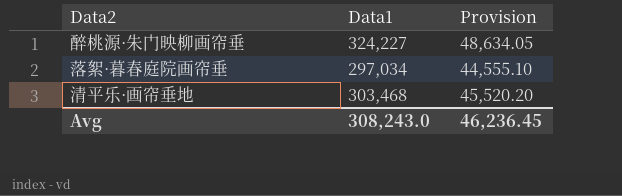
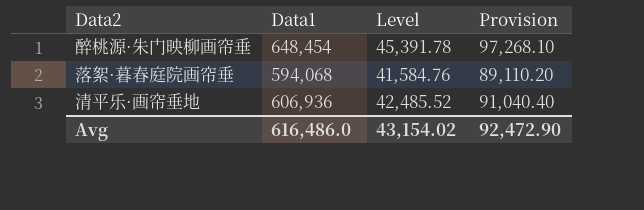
column Level | formula: none -> [Data1] * 0.07
醉桃源·朱门映柳画帘垂 | Data1: 324,227 -> 648,454
醉桃源·朱门映柳画帘垂 | Provision: 48,634.05 -> 97,268.10
落絮·暮春庭院画帘垂 | Data1: 297,034 -> 594,068
落絮·暮春庭院画帘垂 | Provision: 44,555.10 -> 89,110.20
清平乐·画帘垂地 | Data1: 303,468 -> 606,936
清平乐·画帘垂地 | Provision: 45,520.20 -> 91,040.40
Avg | Data1: 308,243.0 -> 616,486.0
Avg | Provision: 46,236.45 -> 92,472.90

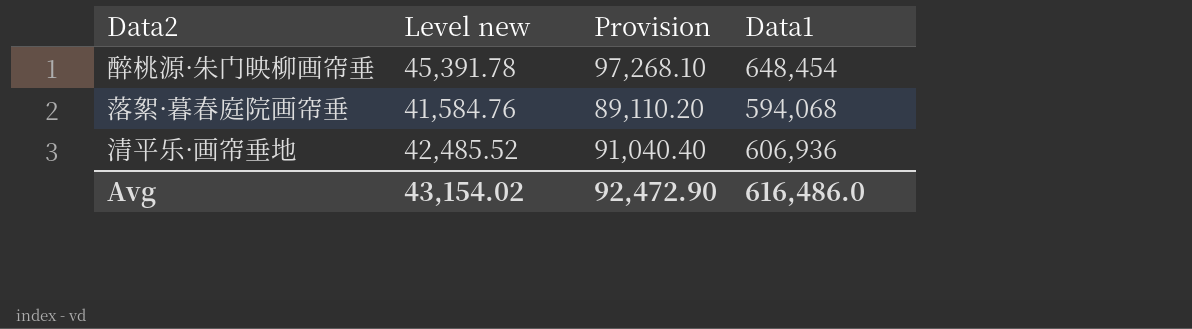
column name: Level -> Level new
column Data1 | position: 2 -> 4

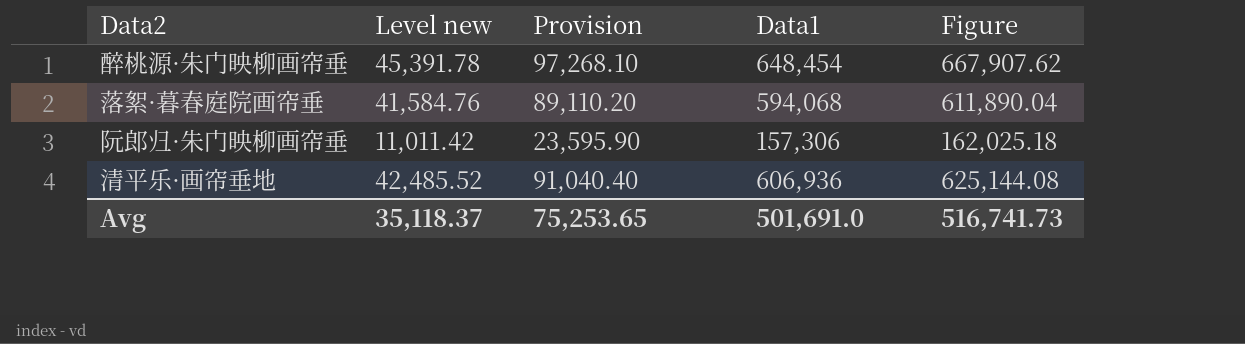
column Figure | formula: none -> [Data1] * 1.03
row 阮郎归·朱门映柳画帘垂: none -> 11,011.42 | 23,595.90 | 157,306 | 162,025.18
Avg | Level new: 43,154.02 -> 35,118.37
Avg | Provision: 92,472.90 -> 75,253.65
Avg | Data1: 616,486.0 -> 501,691.0

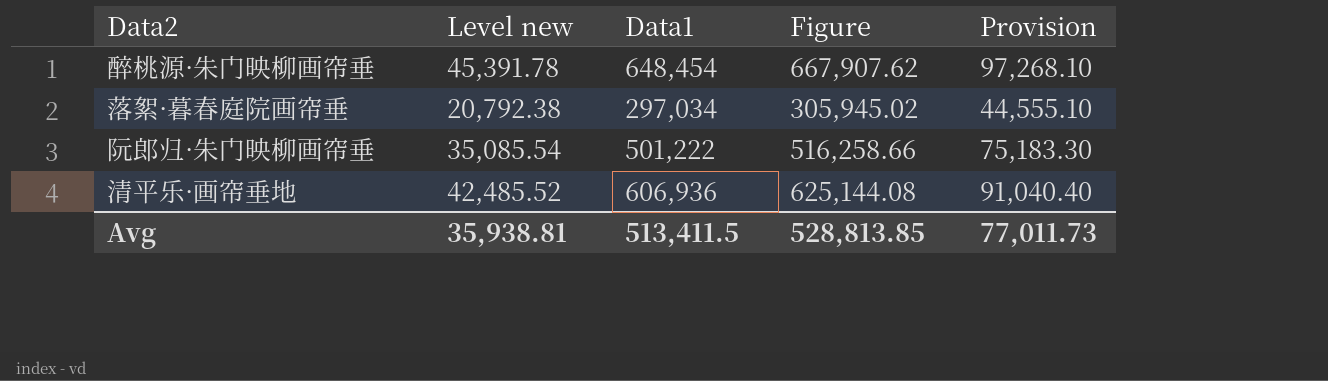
column Provision | position: 3 -> 5
落絮·暮春庭院画帘垂 | Level new: 41,584.76 -> 20,792.38
落絮·暮春庭院画帘垂 | Data1: 594,068 -> 297,034
落絮·暮春庭院画帘垂 | Figure: 611,890.04 -> 305,945.02
落絮·暮春庭院画帘垂 | Provision: 89,110.20 -> 44,555.10
阮郎归·朱门映柳画帘垂 | Level new: 11,011.42 -> 35,085.54
阮郎归·朱门映柳画帘垂 | Data1: 157,306 -> 501,222
阮郎归·朱门映柳画帘垂 | Figure: 162,025.18 -> 516,258.66
阮郎归·朱门映柳画帘垂 | Provision: 23,595.90 -> 75,183.30
Avg | Level new: 35,118.37 -> 35,938.81
Avg | Data1: 501,691.0 -> 513,411.5
Avg | Figure: 516,741.73 -> 528,813.85
Avg | Provision: 75,253.65 -> 77,011.73

